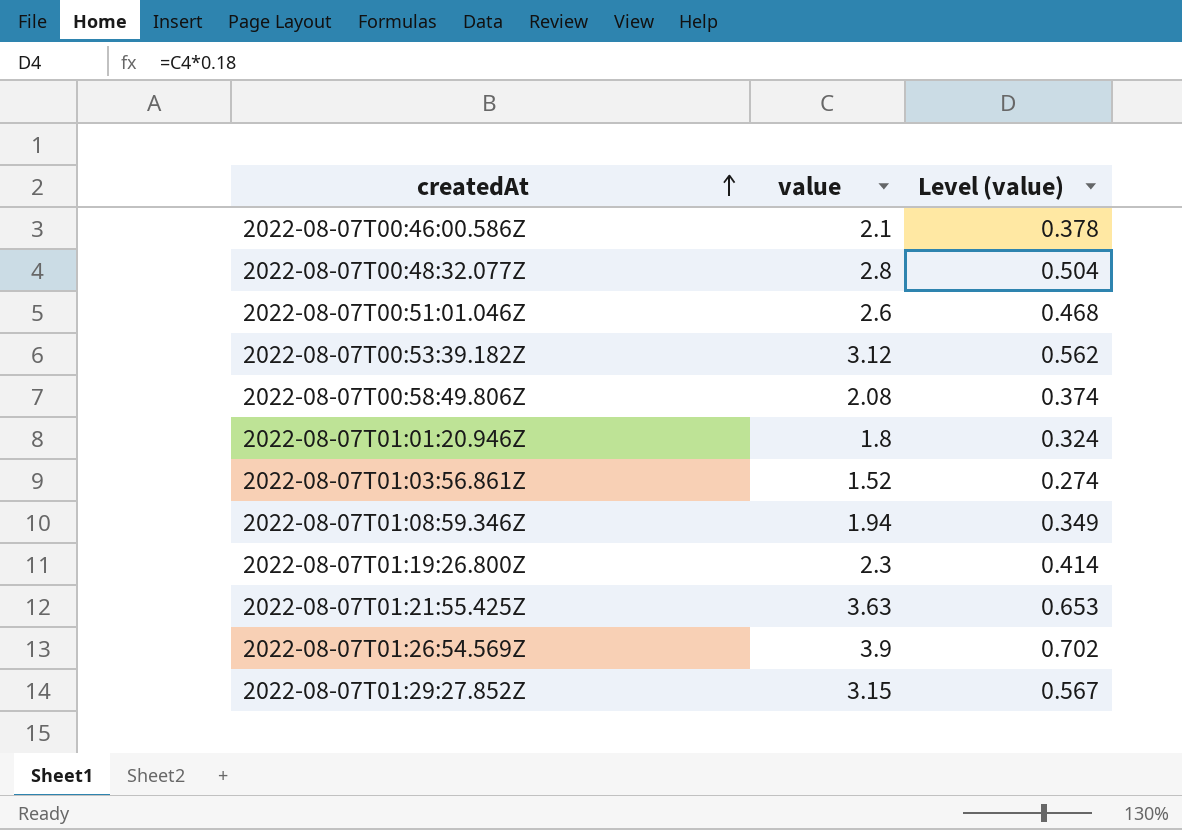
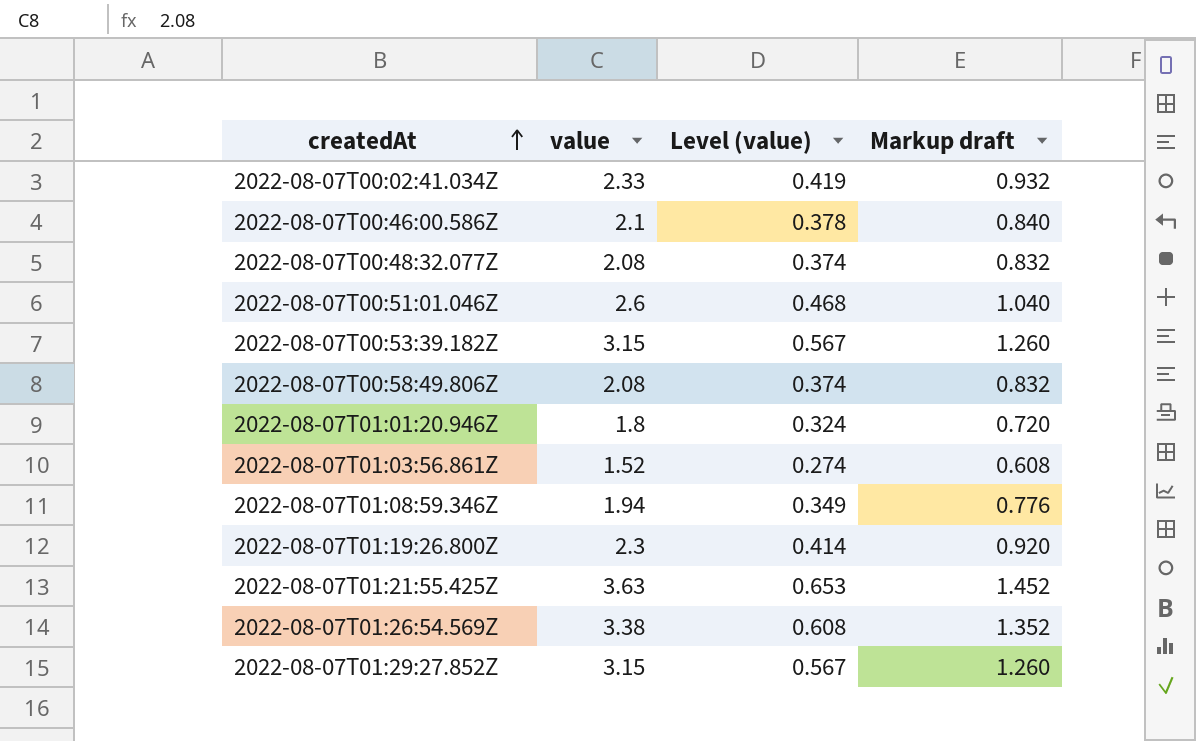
column Markup draft | formula: none -> [value] * 0.4
row 2022-08-07T00:02:41.034Z: none -> 2.33 | 0.419 | 0.932
2022-08-07T00:48:32.077Z | value: 2.8 -> 2.08
2022-08-07T00:48:32.077Z | Level (value): 0.504 -> 0.374
2022-08-07T00:53:39.182Z | value: 3.12 -> 3.15
2022-08-07T00:53:39.182Z | Level (value): 0.562 -> 0.567
2022-08-07T01:26:54.569Z | value: 3.9 -> 3.38
2022-08-07T01:26:54.569Z | Level (value): 0.702 -> 0.608

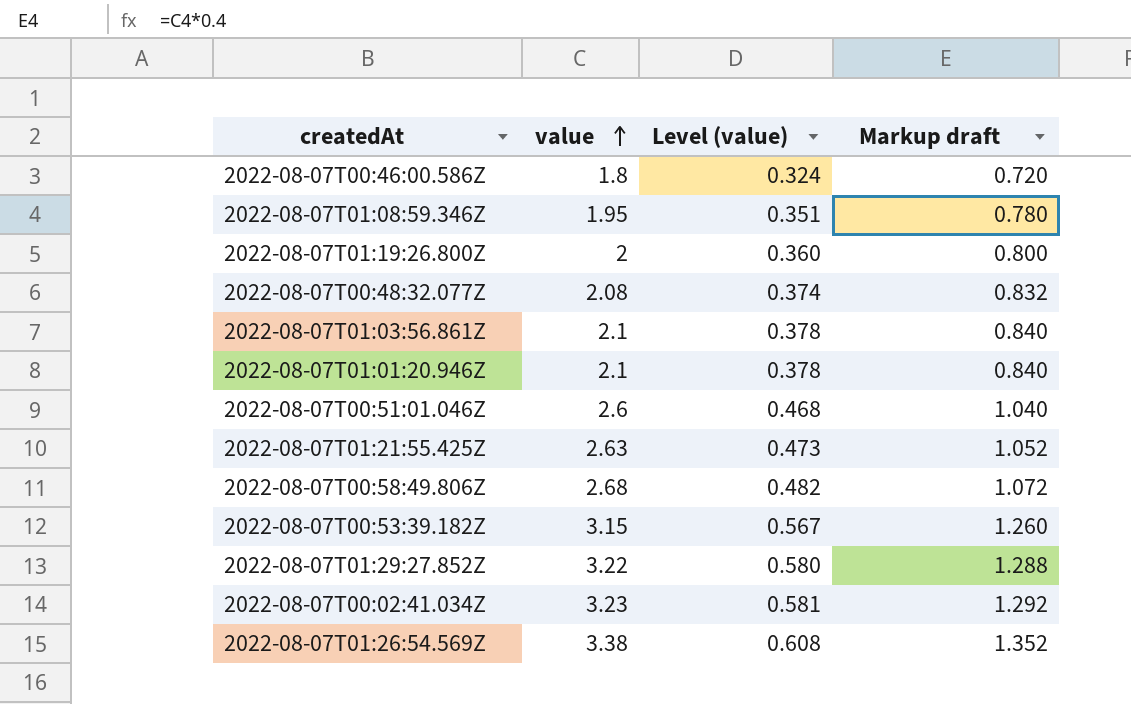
row order: createdAt ascending -> value ascending
2022-08-07T00:46:00.586Z | value: 2.1 -> 1.8
2022-08-07T00:46:00.586Z | Level (value): 0.378 -> 0.324
2022-08-07T00:46:00.586Z | Markup draft: 0.840 -> 0.720
2022-08-07T01:08:59.346Z | value: 1.94 -> 1.95
2022-08-07T01:08:59.346Z | Level (value): 0.349 -> 0.351
2022-08-07T01:08:59.346Z | Markup draft: 0.776 -> 0.780
2022-08-07T01:19:26.800Z | value: 2.3 -> 2
2022-08-07T01:19:26.800Z | Level (value): 0.414 -> 0.360
2022-08-07T01:19:26.800Z | Markup draft: 0.920 -> 0.800
2022-08-07T01:03:56.861Z | value: 1.52 -> 2.1
2022-08-07T01:03:56.861Z | Level (value): 0.274 -> 0.378
2022-08-07T01:03:56.861Z | Markup draft: 0.608 -> 0.840
2022-08-07T01:01:20.946Z | value: 1.8 -> 2.1
2022-08-07T01:01:20.946Z | Level (value): 0.324 -> 0.378
2022-08-07T01:01:20.946Z | Markup draft: 0.720 -> 0.840
2022-08-07T01:21:55.425Z | value: 3.63 -> 2.63
2022-08-07T01:21:55.425Z | Level (value): 0.653 -> 0.473
2022-08-07T01:21:55.425Z | Markup draft: 1.452 -> 1.052
2022-08-07T00:58:49.806Z | value: 2.08 -> 2.68
2022-08-07T00:58:49.806Z | Level (value): 0.374 -> 0.482
2022-08-07T00:58:49.806Z | Markup draft: 0.832 -> 1.072
2022-08-07T01:29:27.852Z | value: 3.15 -> 3.22
2022-08-07T01:29:27.852Z | Level (value): 0.567 -> 0.580
2022-08-07T01:29:27.852Z | Markup draft: 1.260 -> 1.288
2022-08-07T00:02:41.034Z | value: 2.33 -> 3.23
2022-08-07T00:02:41.034Z | Level (value): 0.419 -> 0.581
2022-08-07T00:02:41.034Z | Markup draft: 0.932 -> 1.292

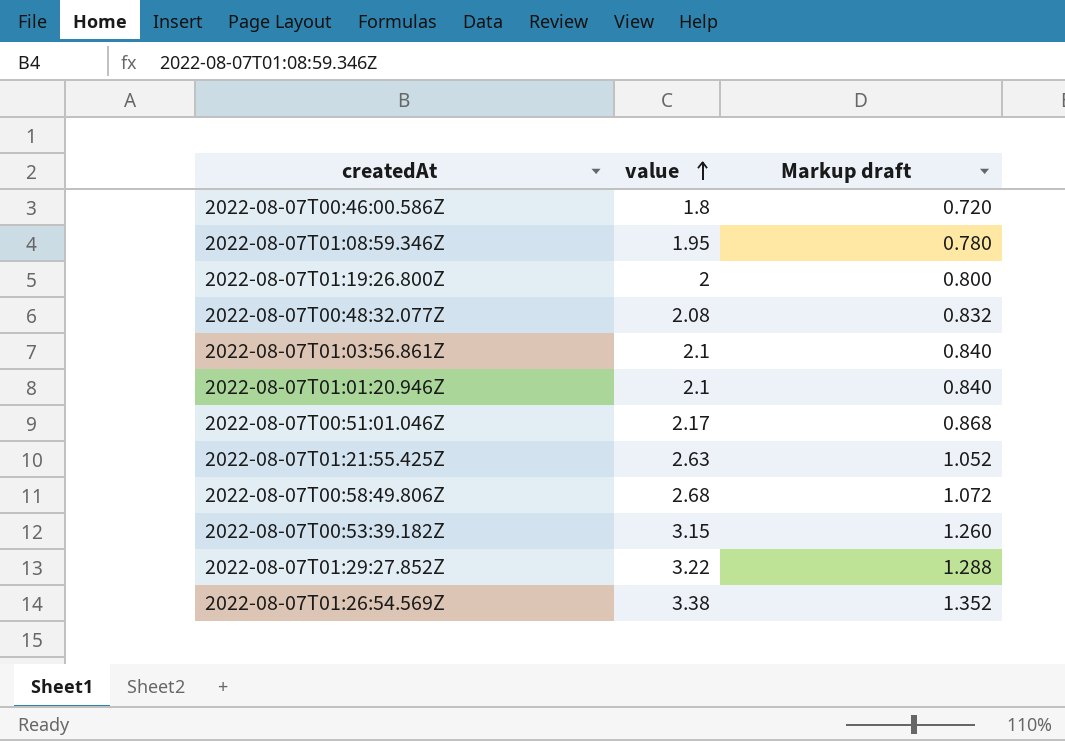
column Level (value) | formula: [value] * 0.18 -> none
row 2022-08-07T00:02:41.034Z: 3.23 | 0.581 | 1.292 -> none
2022-08-07T00:51:01.046Z | value: 2.6 -> 2.17
2022-08-07T00:51:01.046Z | Markup draft: 1.040 -> 0.868

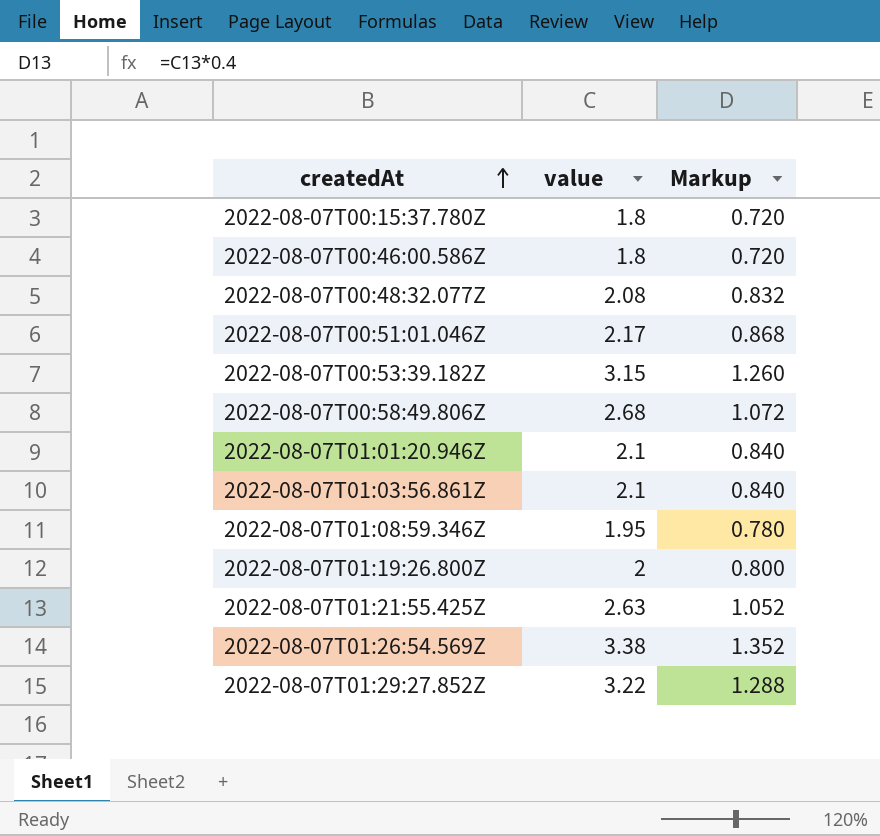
row order: value ascending -> createdAt ascending
column name: Markup draft -> Markup
row 2022-08-07T00:15:37.780Z: none -> 1.8 | 0.720

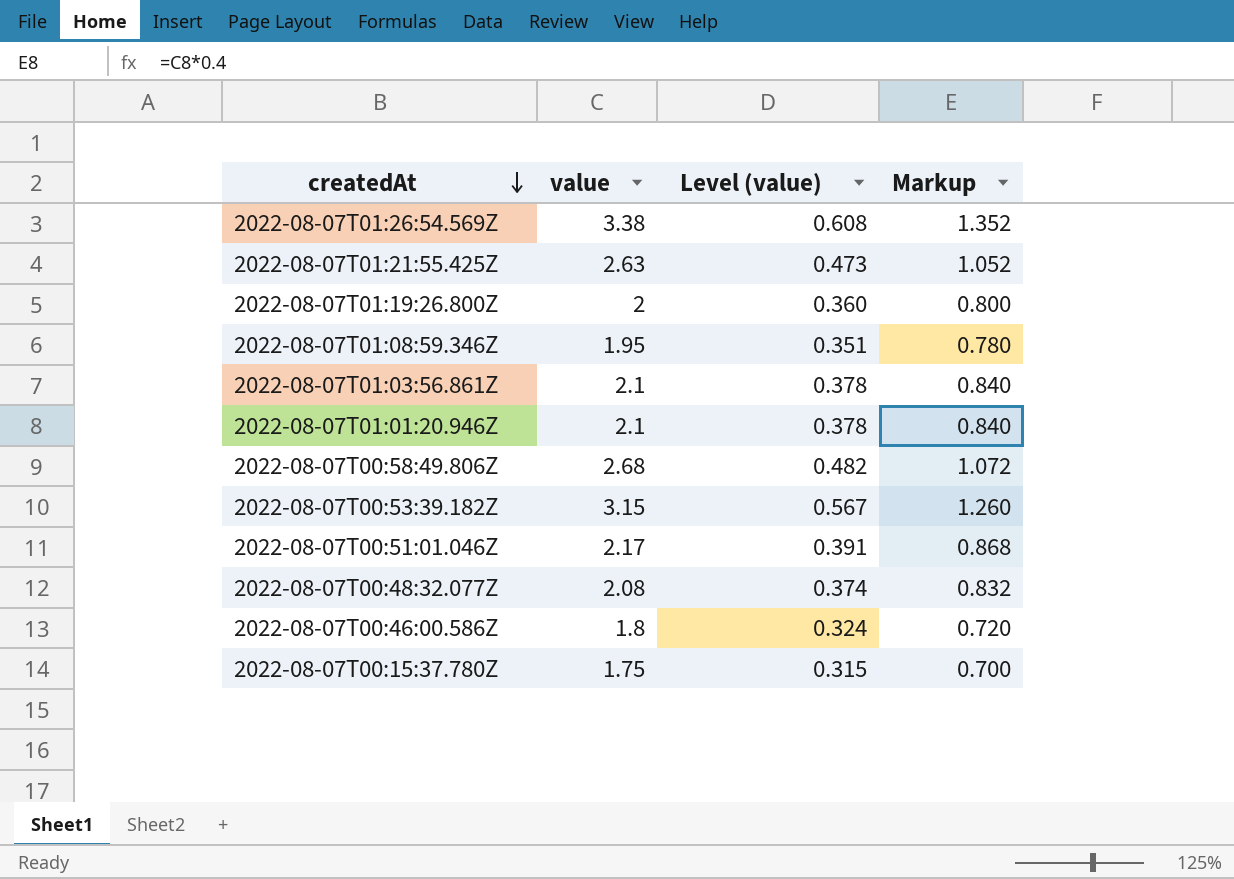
row order: createdAt ascending -> createdAt descending
column Level (value) | formula: none -> [value] * 0.18
row 2022-08-07T01:29:27.852Z: 3.22 | 1.288 -> none
2022-08-07T00:15:37.780Z | value: 1.8 -> 1.75
2022-08-07T00:15:37.780Z | Markup: 0.720 -> 0.700

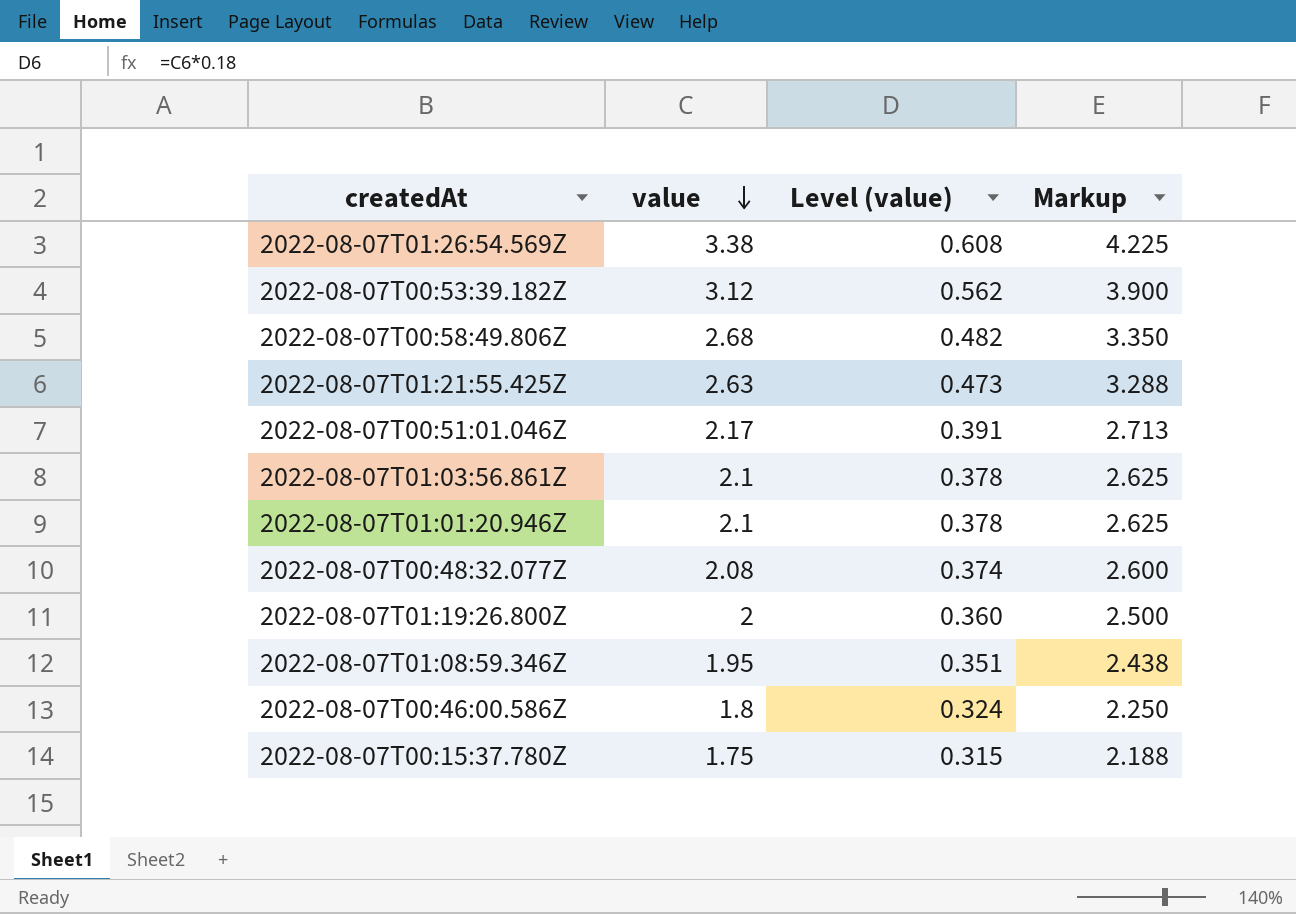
row order: createdAt descending -> value descending
column Markup | formula: [value] * 0.4 -> [value] * 1.25
2022-08-07T00:53:39.182Z | value: 3.15 -> 3.12
2022-08-07T00:53:39.182Z | Level (value): 0.567 -> 0.562

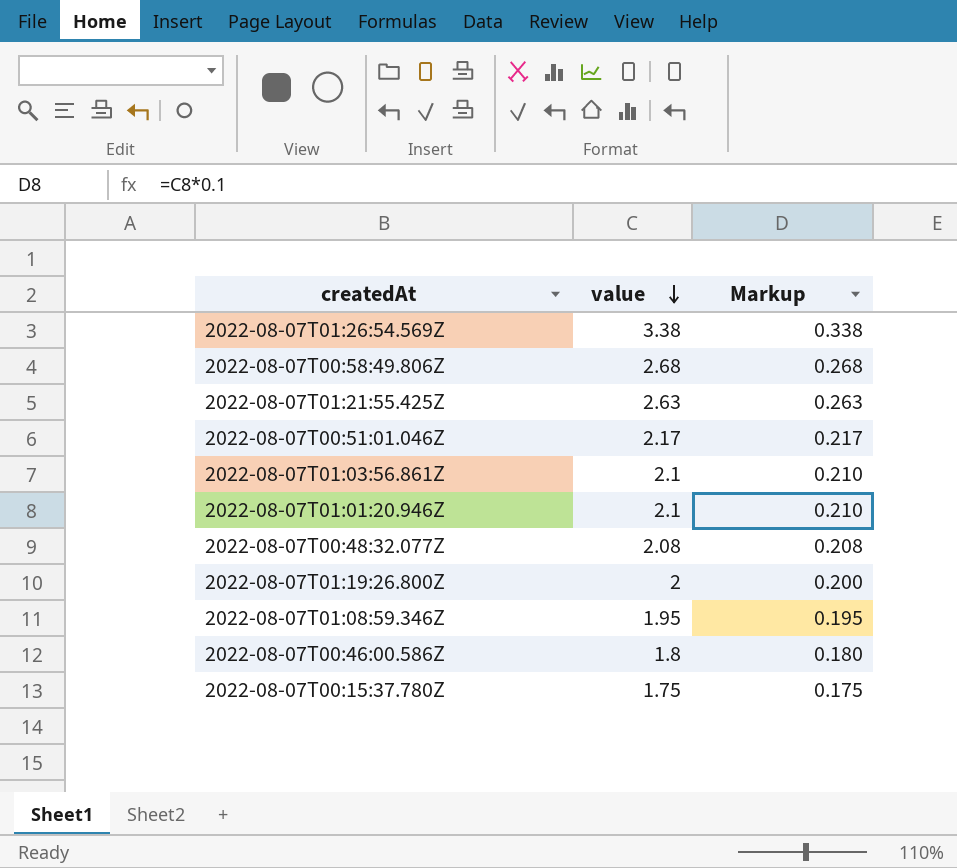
column Level (value) | formula: [value] * 0.18 -> none
column Markup | formula: [value] * 1.25 -> [value] * 0.1
row 2022-08-07T00:53:39.182Z: 3.12 | 0.562 | 3.900 -> none

